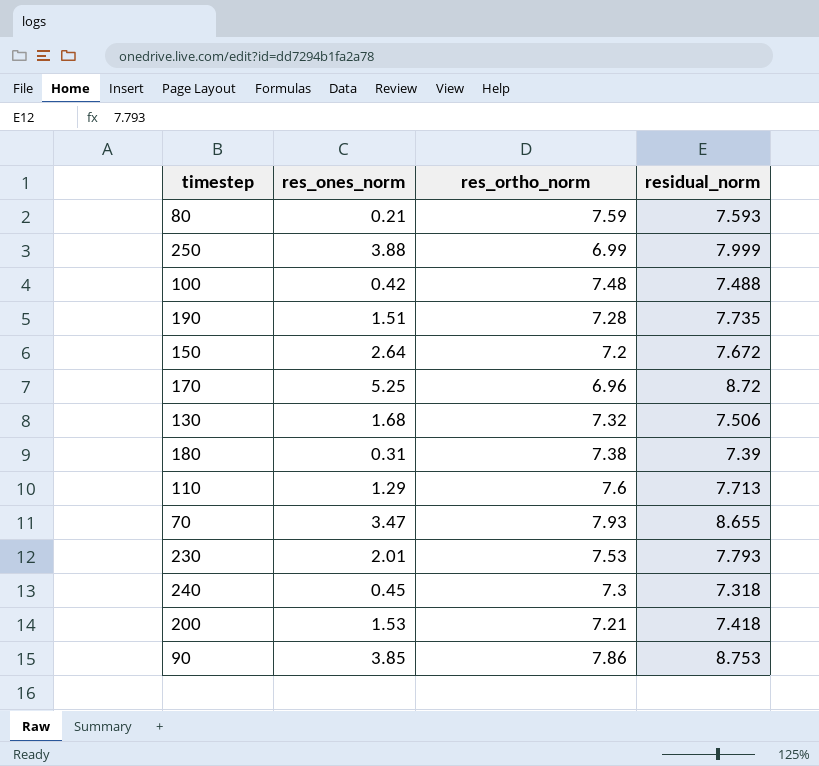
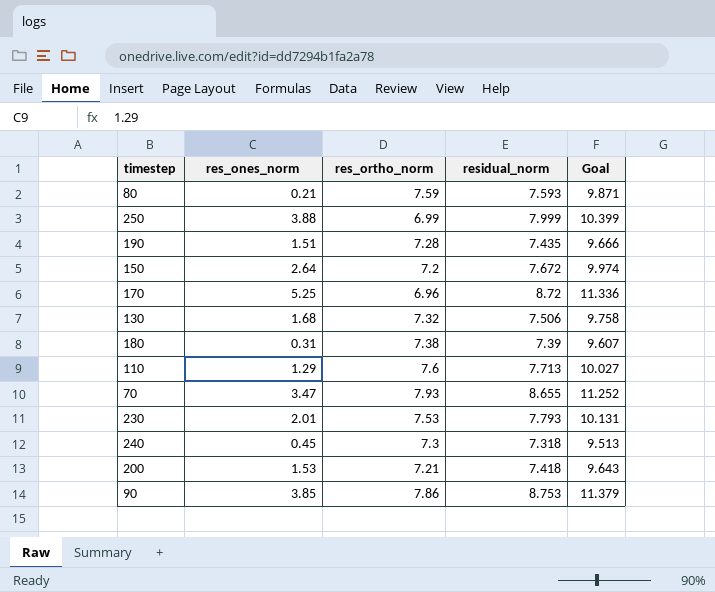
column Goal | formula: none -> [residual_norm] * 1.3
row 100: 0.42 | 7.48 | 7.488 -> none
190 | residual_norm: 7.735 -> 7.435

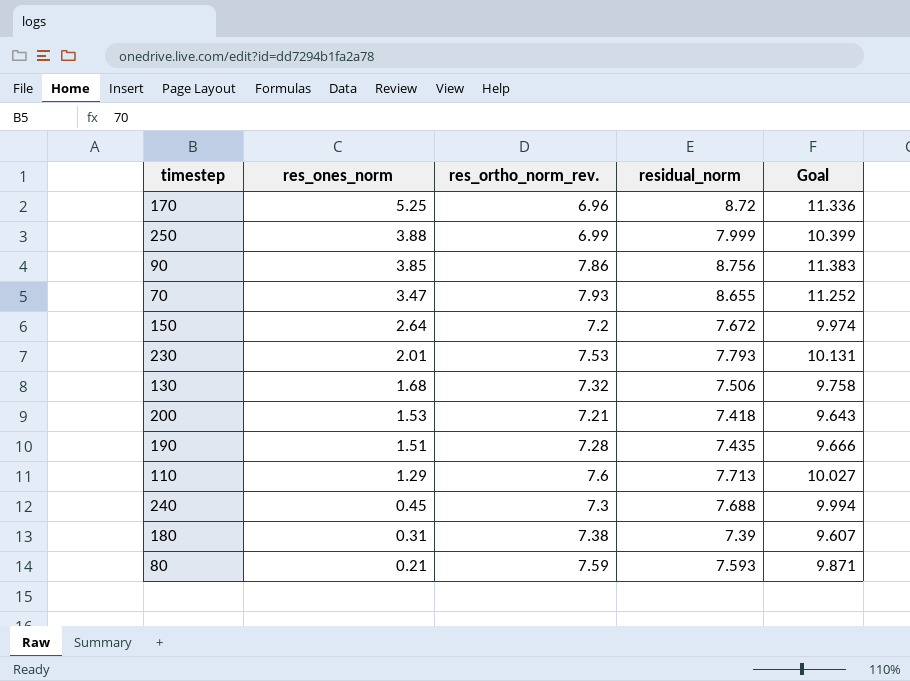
row order: none -> res_ones_norm descending
column name: res_ortho_norm -> res_ortho_norm_rev.
90 | residual_norm: 8.753 -> 8.756
90 | Goal: 11.379 -> 11.383
240 | residual_norm: 7.318 -> 7.688
240 | Goal: 9.513 -> 9.994

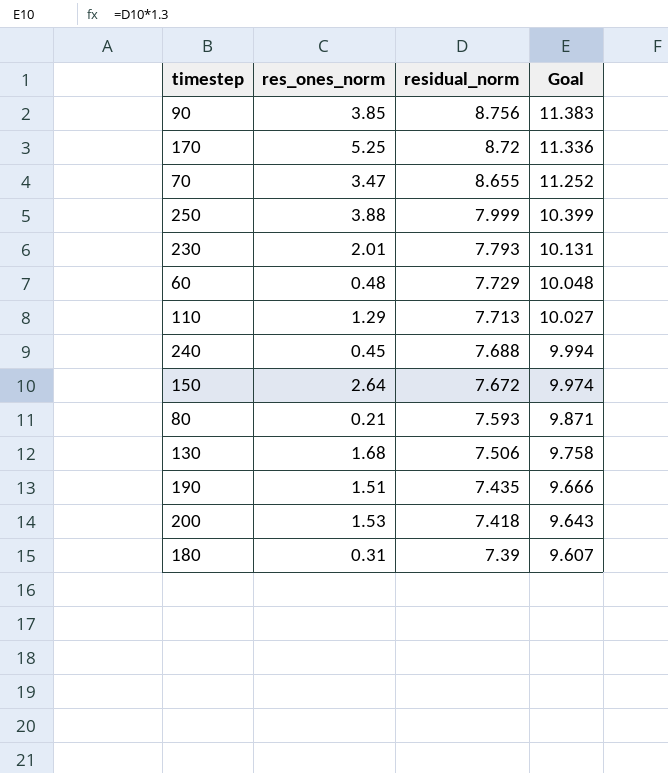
row order: res_ones_norm descending -> residual_norm descending
column res_ortho_norm_rev. | position: 3 -> none
row 60: none -> 0.48 | 7.729 | 10.048

